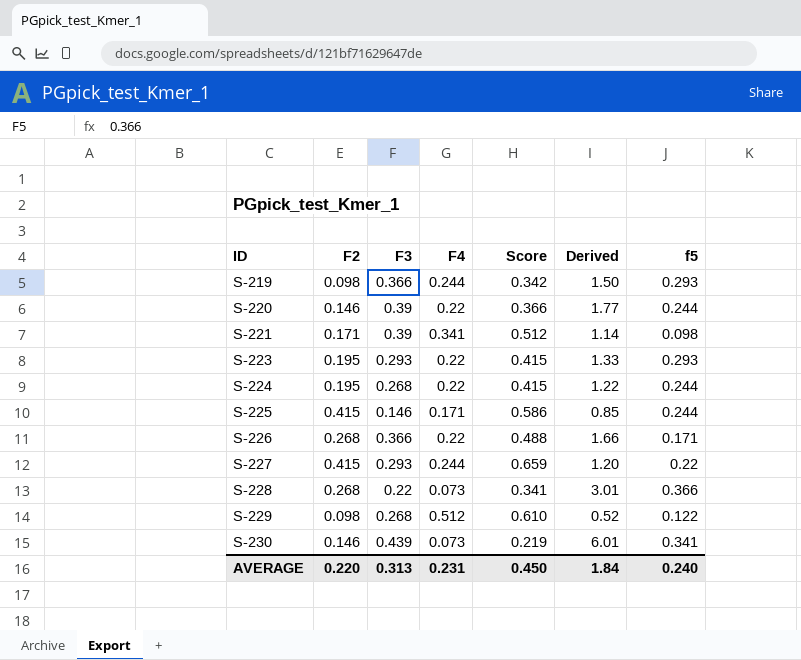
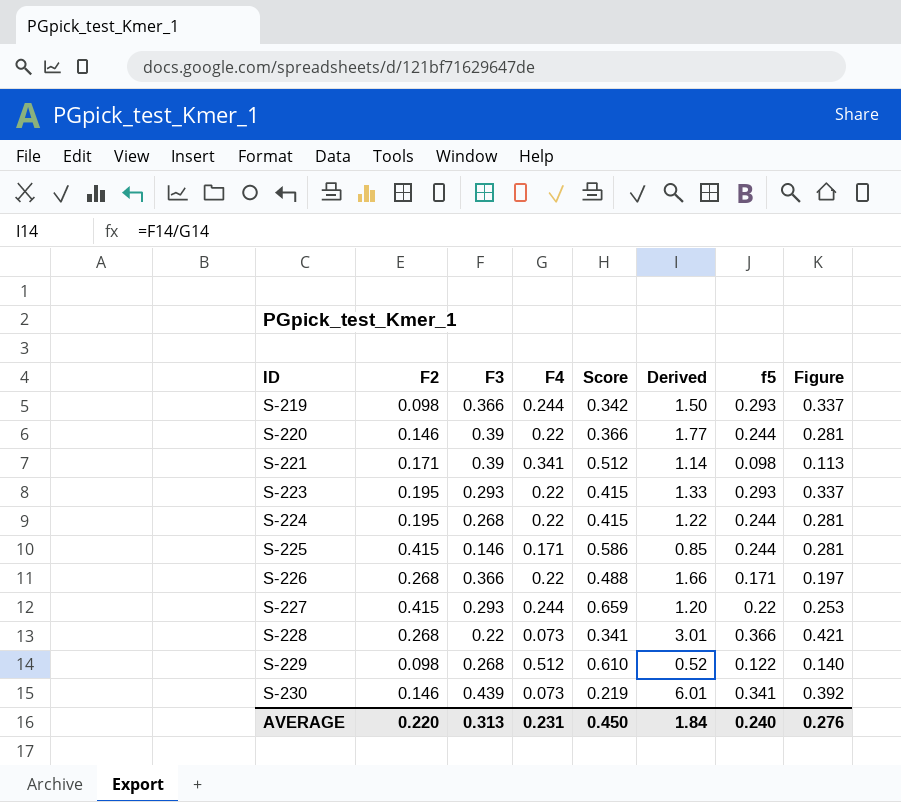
column Figure | formula: none -> [f5] * 1.15

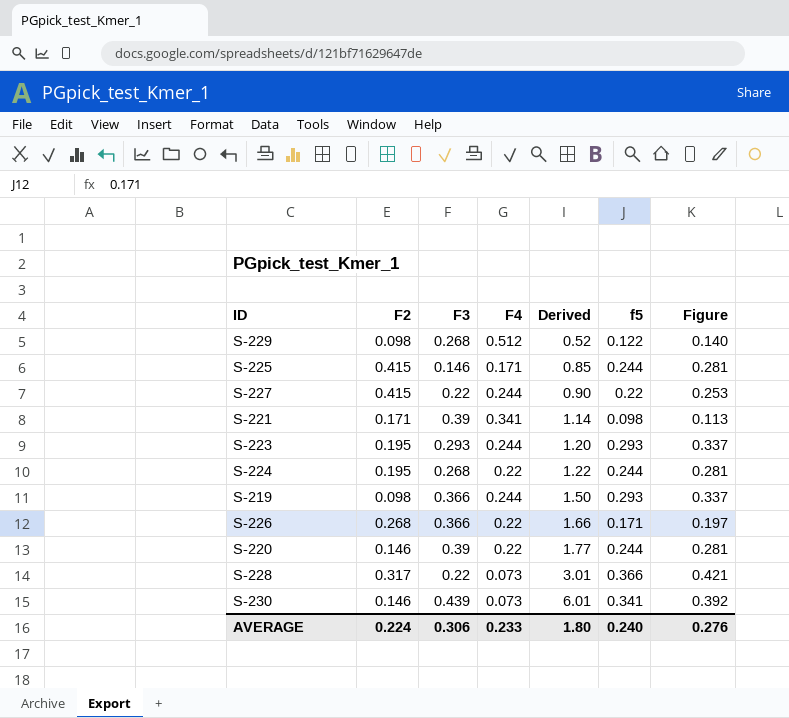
row order: ID ascending -> Derived ascending
column Score | formula: [F2] + [F4] -> none
S-227 | F3: 0.293 -> 0.22
S-227 | Derived: 1.20 -> 0.90
S-223 | F4: 0.22 -> 0.244
S-223 | Derived: 1.33 -> 1.20
S-228 | F2: 0.268 -> 0.317
AVERAGE | F2: 0.220 -> 0.224
AVERAGE | F3: 0.313 -> 0.306
AVERAGE | F4: 0.231 -> 0.233
AVERAGE | Derived: 1.84 -> 1.80

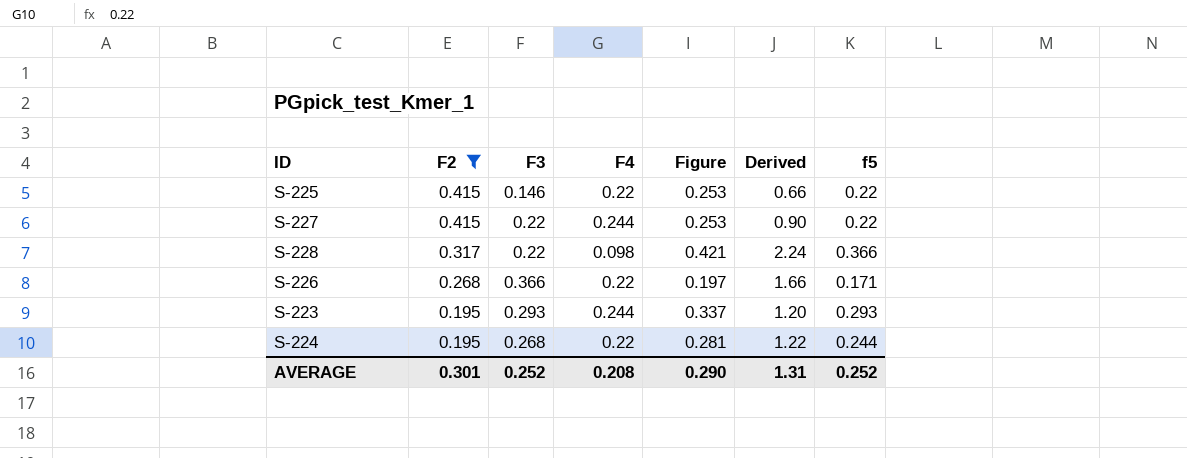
filter: none -> F2 >= 0.195
row order: Derived ascending -> F2 descending
column Figure | position: 7 -> 5
S-225 | F4: 0.171 -> 0.22
S-225 | Figure: 0.281 -> 0.253
S-225 | Derived: 0.85 -> 0.66
S-225 | f5: 0.244 -> 0.22
S-228 | F4: 0.073 -> 0.098
S-228 | Derived: 3.01 -> 2.24
AVERAGE | F2: 0.224 -> 0.301
AVERAGE | F3: 0.306 -> 0.252
AVERAGE | F4: 0.233 -> 0.208
AVERAGE | Figure: 0.276 -> 0.290
AVERAGE | Derived: 1.80 -> 1.31
AVERAGE | f5: 0.240 -> 0.252

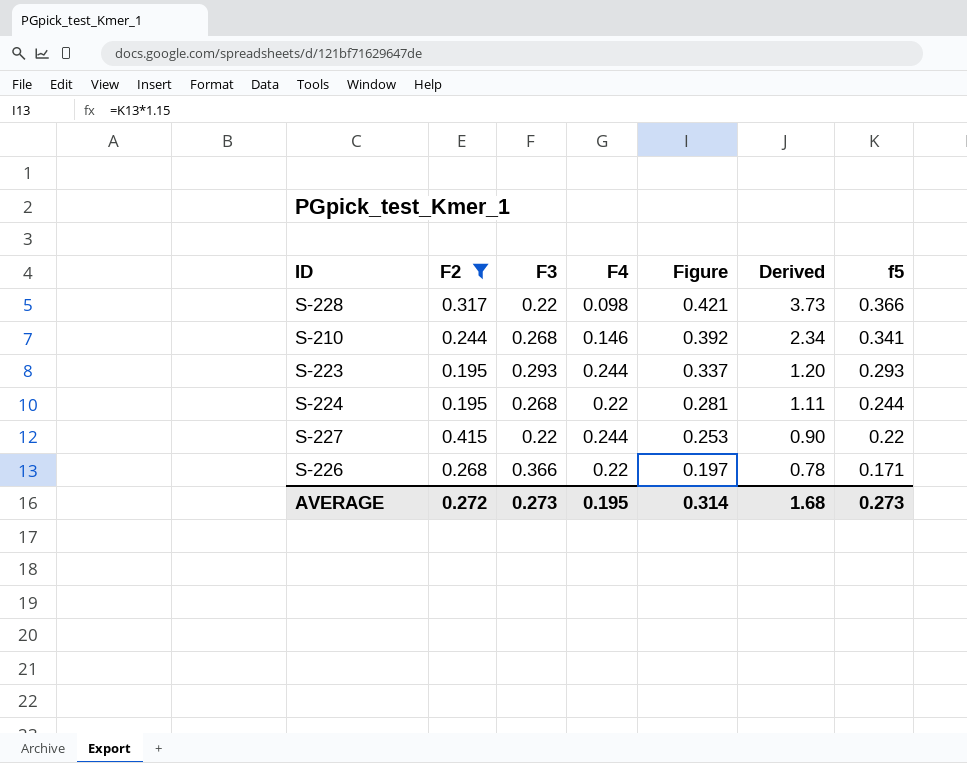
row order: F2 descending -> Figure descending
column Derived | formula: [F3] / [F4] -> [f5] / [F4]
row S-225: 0.415 | 0.146 | 0.22 | 0.253 | 0.66 | 0.22 -> none
row S-210: none -> 0.244 | 0.268 | 0.146 | 0.392 | 2.34 | 0.341
AVERAGE | F2: 0.301 -> 0.272
AVERAGE | F3: 0.252 -> 0.273
AVERAGE | F4: 0.208 -> 0.195
AVERAGE | Figure: 0.290 -> 0.314
AVERAGE | Derived: 1.31 -> 1.68
AVERAGE | f5: 0.252 -> 0.273

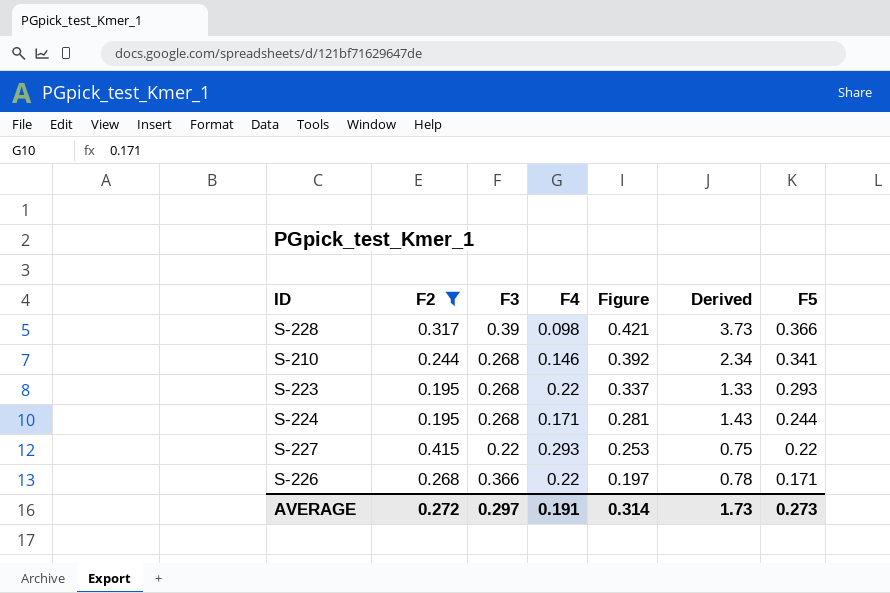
column name: f5 -> F5
S-228 | F3: 0.22 -> 0.39
S-223 | F3: 0.293 -> 0.268
S-223 | F4: 0.244 -> 0.22
S-223 | Derived: 1.20 -> 1.33
S-224 | F4: 0.22 -> 0.171
S-224 | Derived: 1.11 -> 1.43
S-227 | F4: 0.244 -> 0.293
S-227 | Derived: 0.90 -> 0.75
AVERAGE | F3: 0.273 -> 0.297
AVERAGE | F4: 0.195 -> 0.191
AVERAGE | Derived: 1.68 -> 1.73

